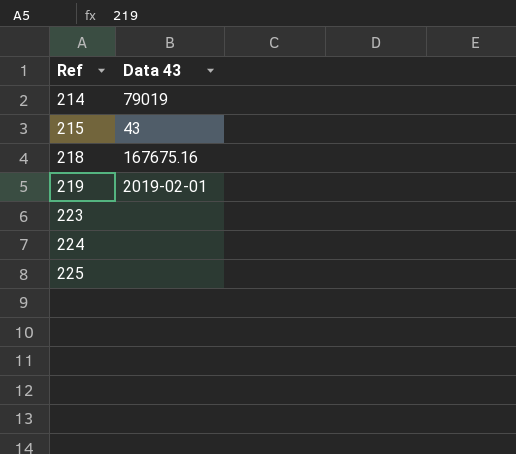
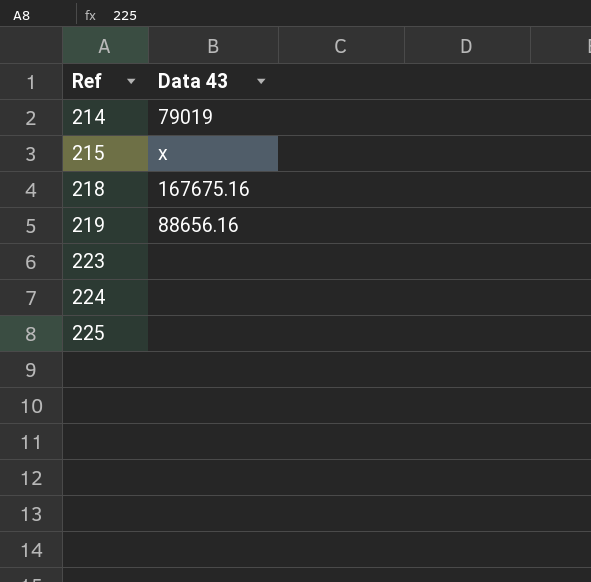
215 | Data 43: 43 -> х
219 | Data 43: 2019-02-01 -> 88656.16

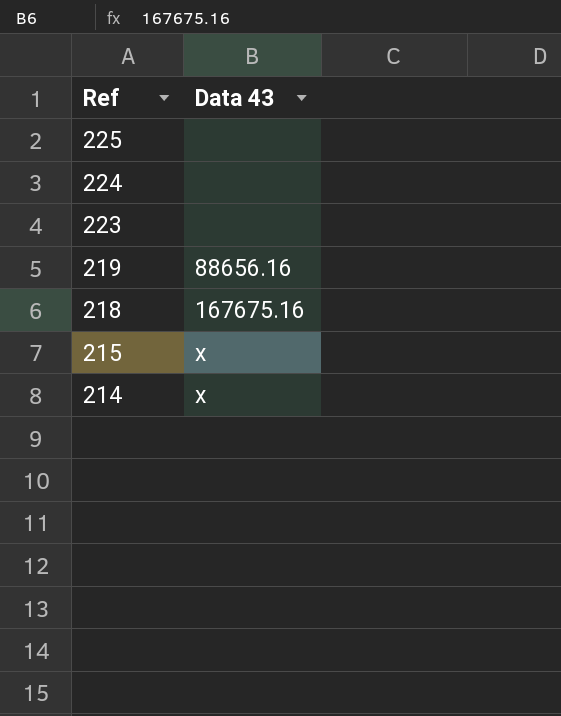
row order: Ref ascending -> Ref descending
214 | Data 43: 79019 -> х

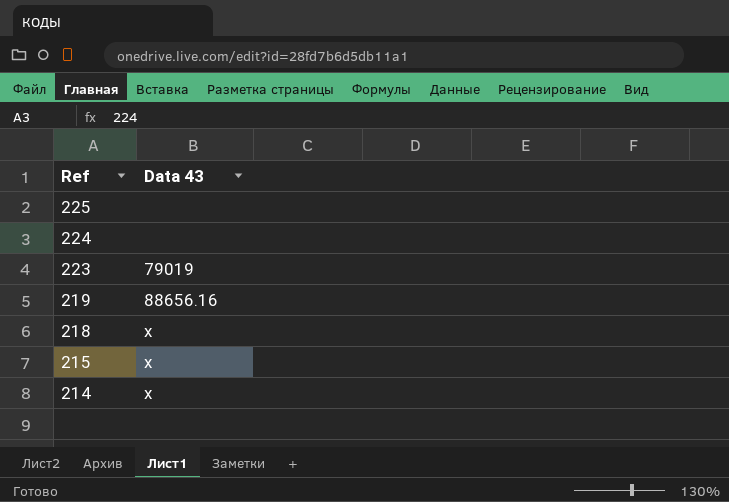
223 | Data 43: none -> 79019
218 | Data 43: 167675.16 -> х

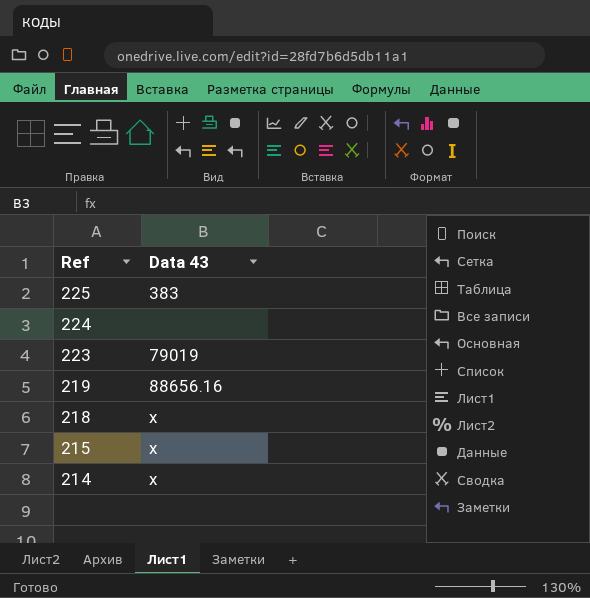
225 | Data 43: none -> 383

